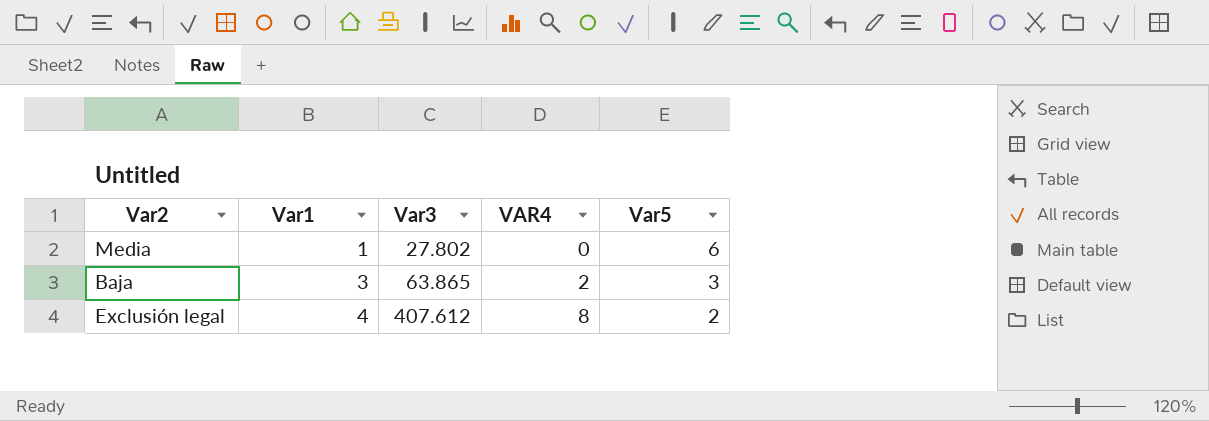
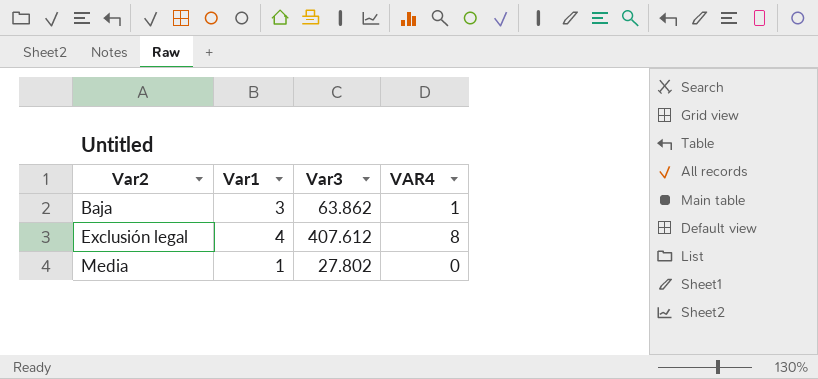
row order: Var1 ascending -> Var2 ascending
column Var5 | position: 5 -> none
Baja | Var3: 63.865 -> 63.862
Baja | VAR4: 2 -> 1

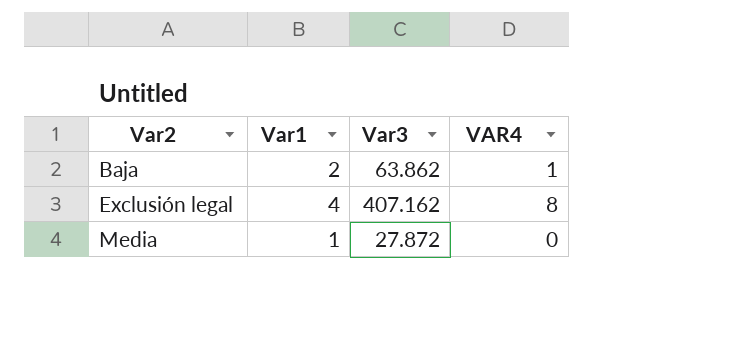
Baja | Var1: 3 -> 2
Exclusión legal | Var3: 407.612 -> 407.162
Media | Var3: 27.802 -> 27.872

